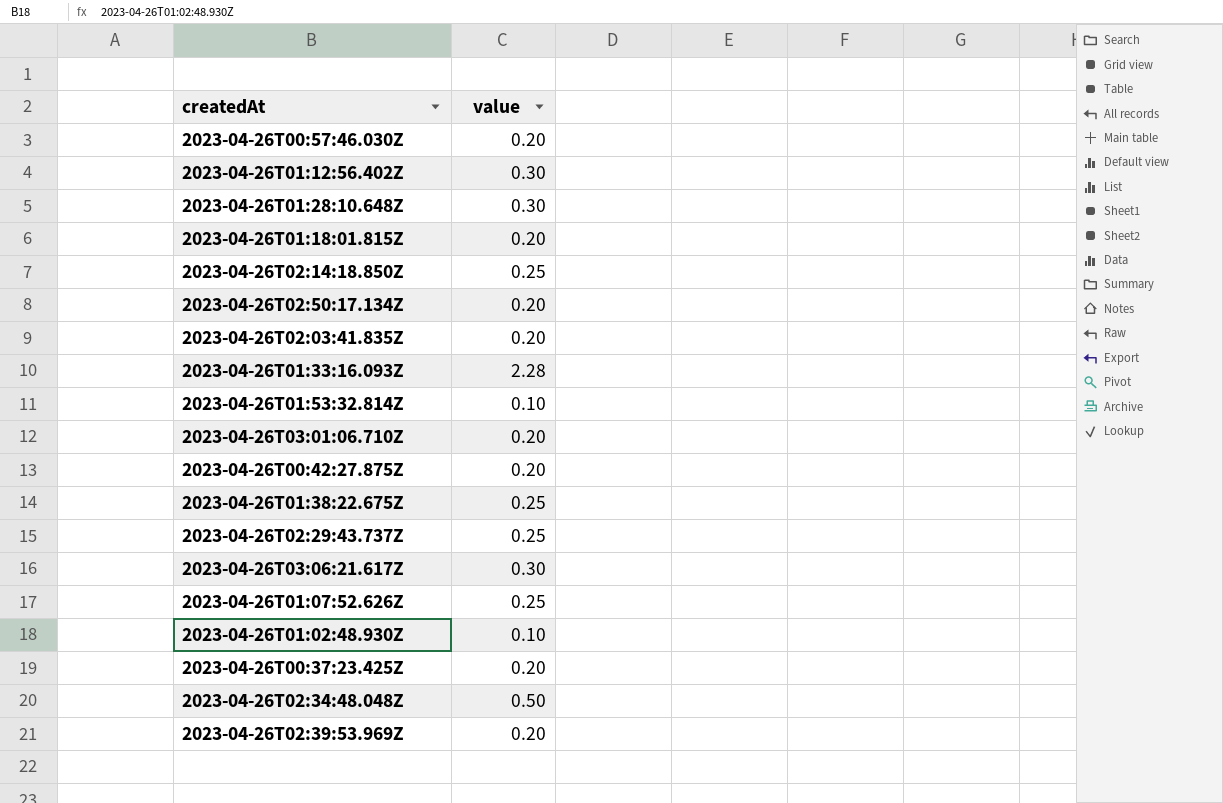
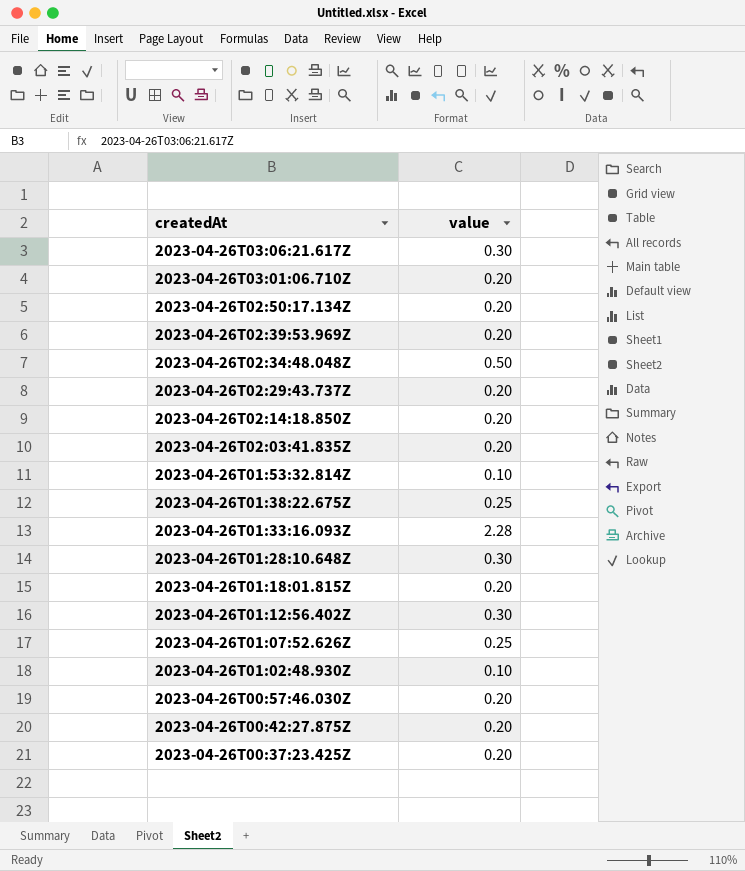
row order: none -> createdAt descending
2023-04-26T02:29:43.737Z | value: 0.25 -> 0.20
2023-04-26T02:14:18.850Z | value: 0.25 -> 0.20

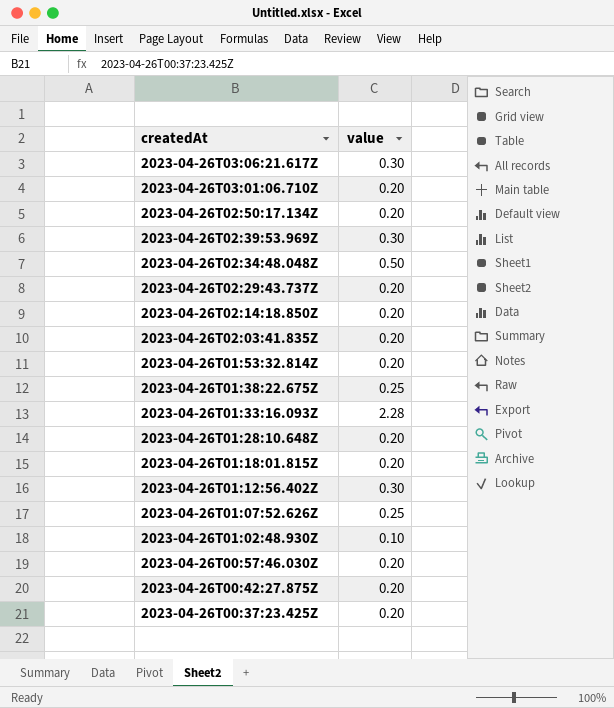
2023-04-26T02:39:53.969Z | value: 0.20 -> 0.30
2023-04-26T01:53:32.814Z | value: 0.10 -> 0.20
2023-04-26T01:28:10.648Z | value: 0.30 -> 0.20

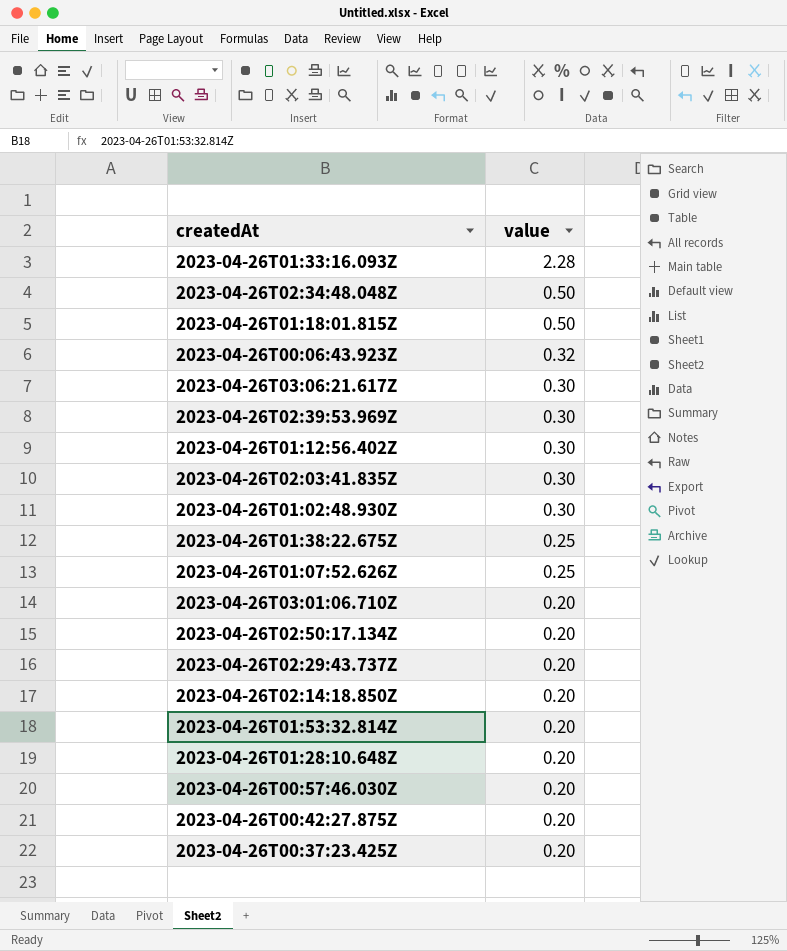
row order: createdAt descending -> value descending
2023-04-26T01:18:01.815Z | value: 0.20 -> 0.50
row 2023-04-26T00:06:43.923Z: none -> 0.32
2023-04-26T02:03:41.835Z | value: 0.20 -> 0.30
2023-04-26T01:02:48.930Z | value: 0.10 -> 0.30

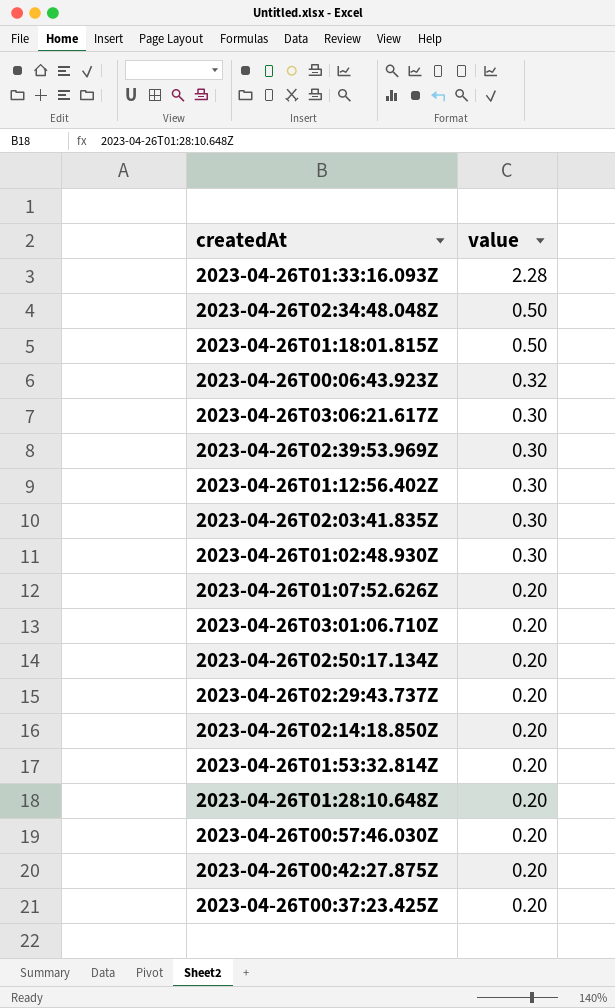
row 2023-04-26T01:38:22.675Z: 0.25 -> none
2023-04-26T01:07:52.626Z | value: 0.25 -> 0.20

